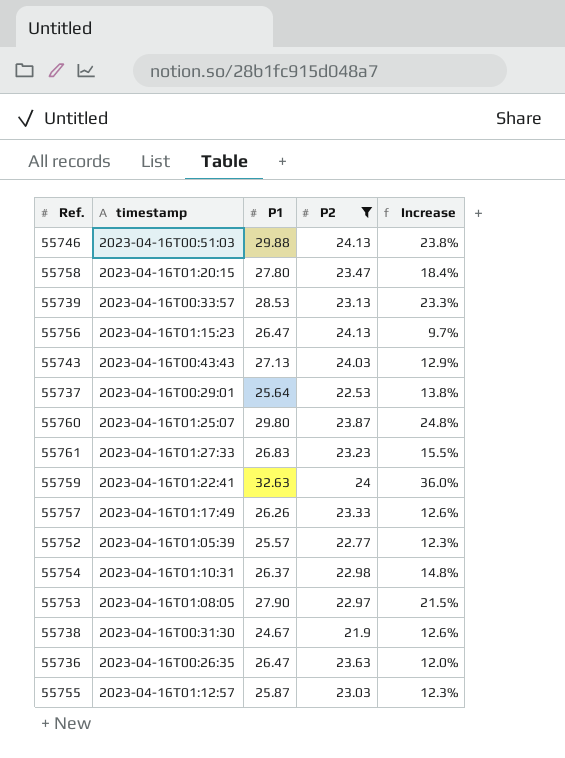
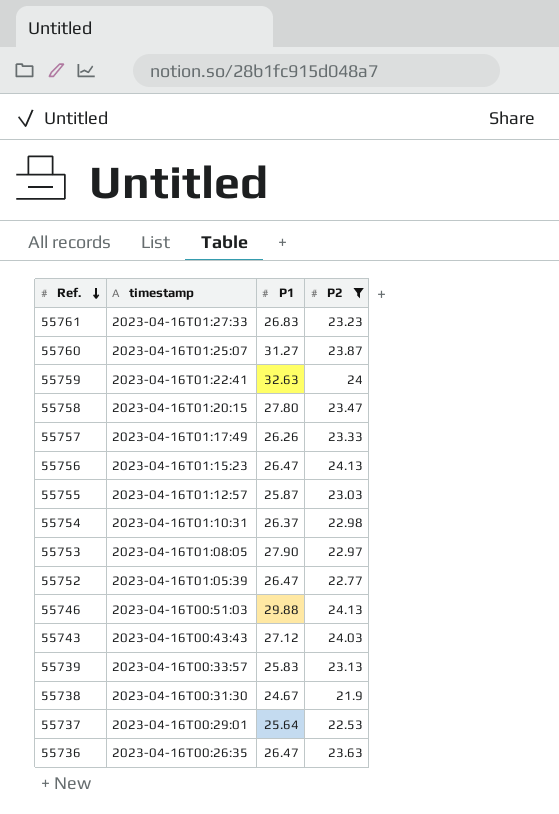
row order: none -> Ref. descending
column Increase | formula: ([P1] - [P2]) / [P2] -> none
55760 | P1: 29.80 -> 31.27
55752 | P1: 25.57 -> 26.47
55743 | P1: 27.13 -> 27.12
55739 | P1: 28.53 -> 25.83

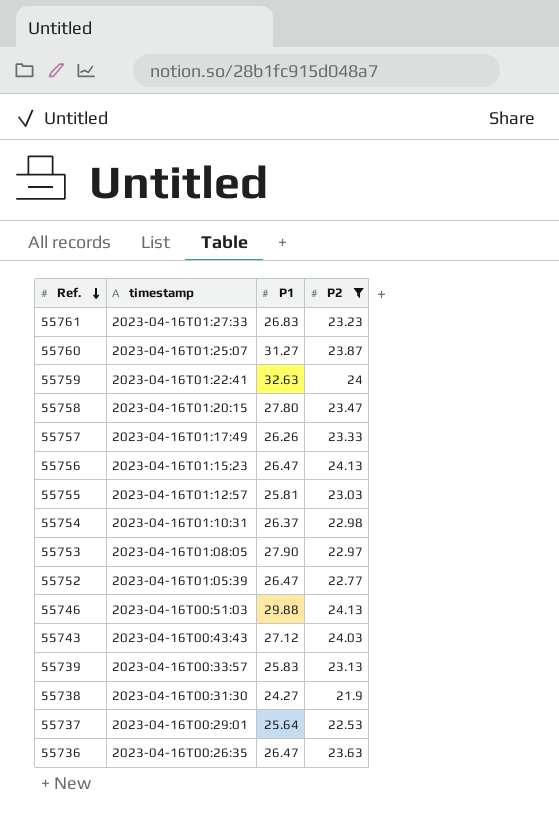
55755 | P1: 25.87 -> 25.81
55738 | P1: 24.67 -> 24.27

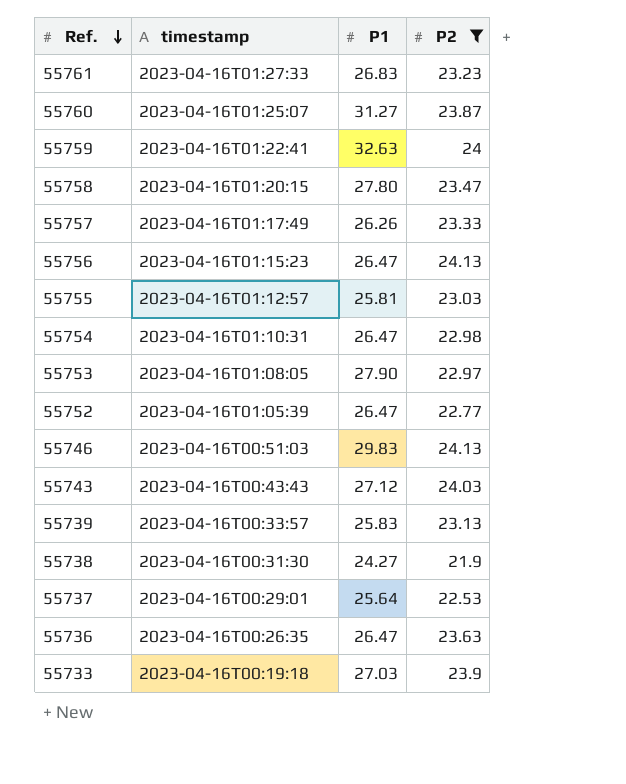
55754 | P1: 26.37 -> 26.47
55746 | P1: 29.88 -> 29.83
row 55733: none -> 2023-04-16T00:19:18 | 27.03 | 23.9

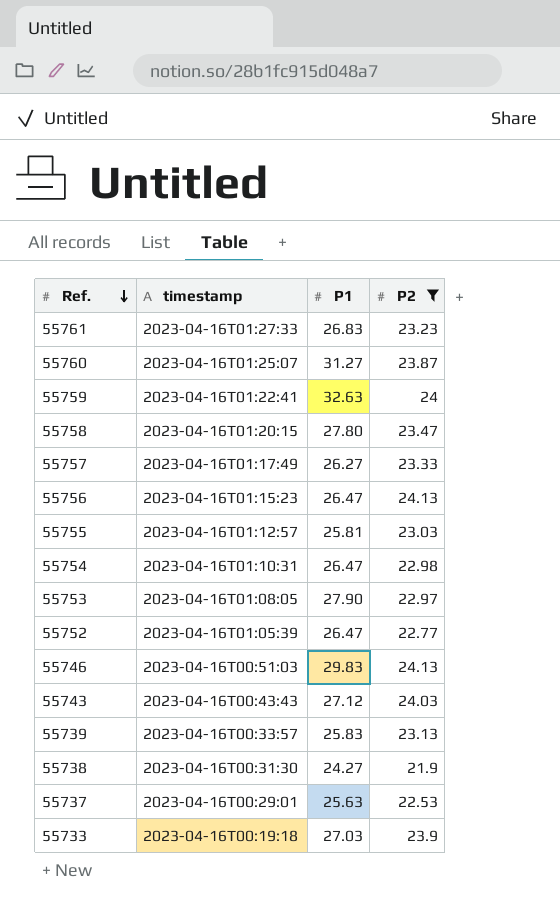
row 55736: 2023-04-16T00:26:35 | 26.47 | 23.63 -> none
55757 | P1: 26.26 -> 26.27
55737 | P1: 25.64 -> 25.63

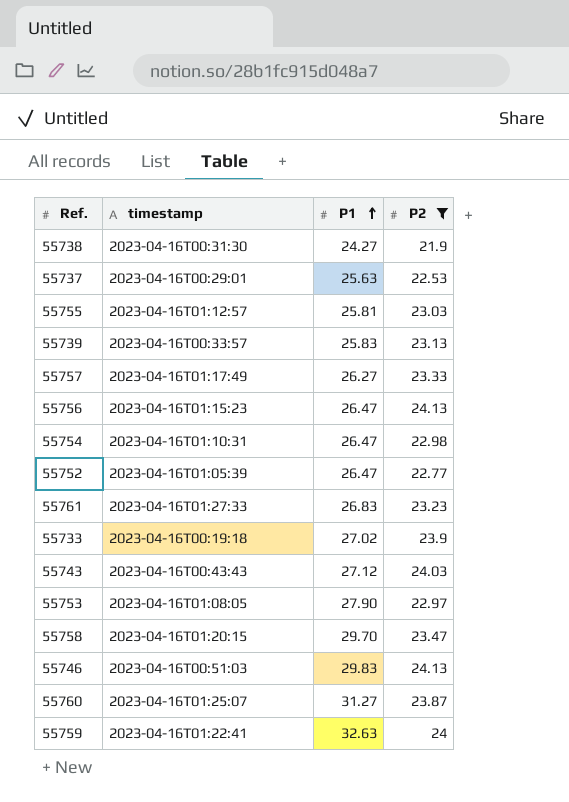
row order: Ref. descending -> P1 ascending
55733 | P1: 27.03 -> 27.02
55758 | P1: 27.80 -> 29.70

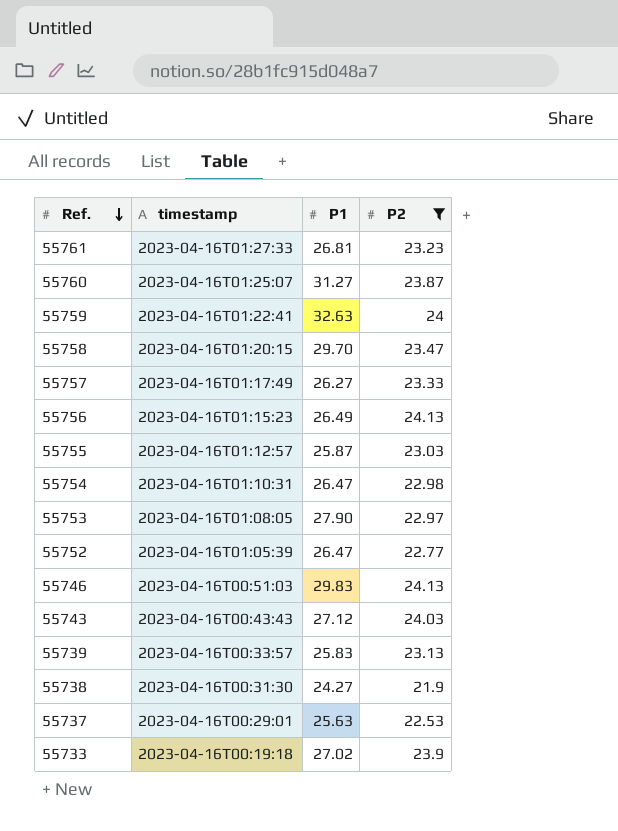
row order: P1 ascending -> Ref. descending
55761 | P1: 26.83 -> 26.81
55756 | P1: 26.47 -> 26.49
55755 | P1: 25.81 -> 25.87

